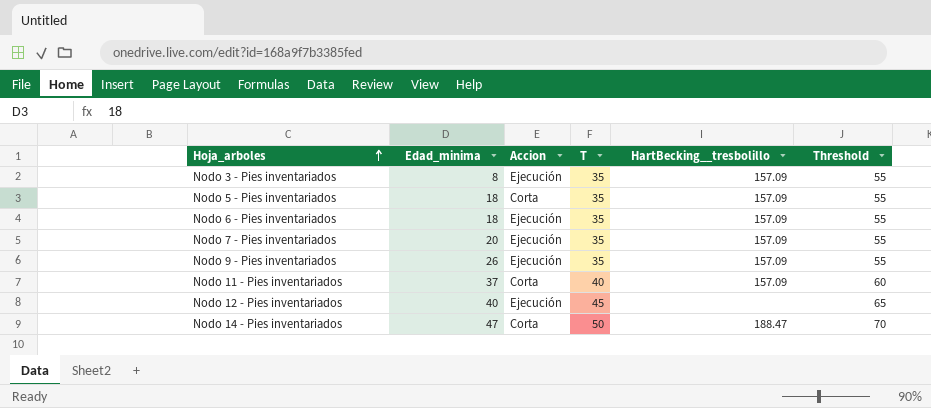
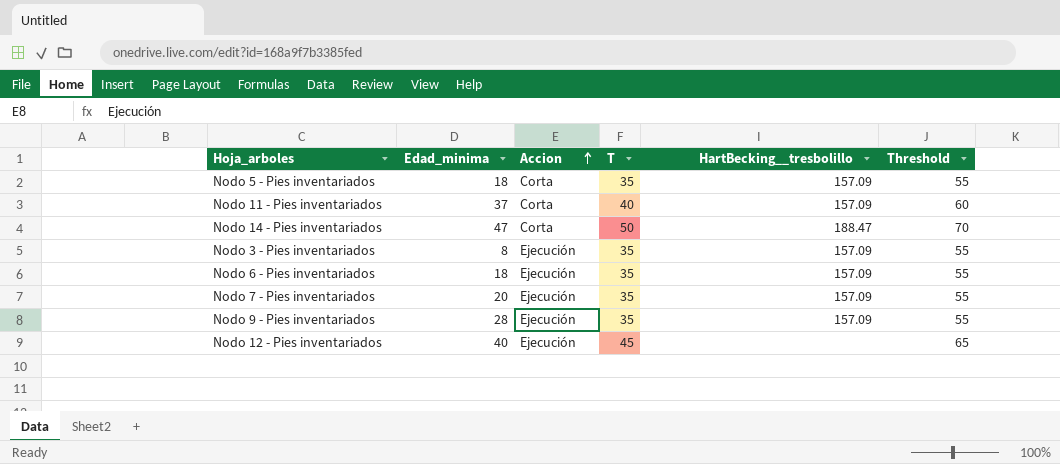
row order: Hoja_arboles ascending -> Accion ascending
Nodo 9 - Pies inventariados | Edad_minima: 26 -> 28

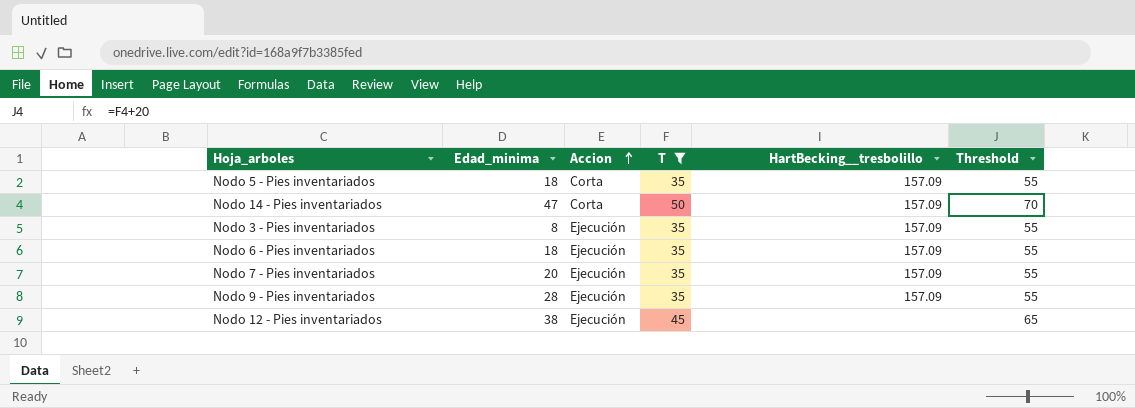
filter: none -> T != 40
Nodo 14 - Pies inventariados | HartBecking__tresbolillo: 188.47 -> 157.09
Nodo 12 - Pies inventariados | Edad_minima: 40 -> 38

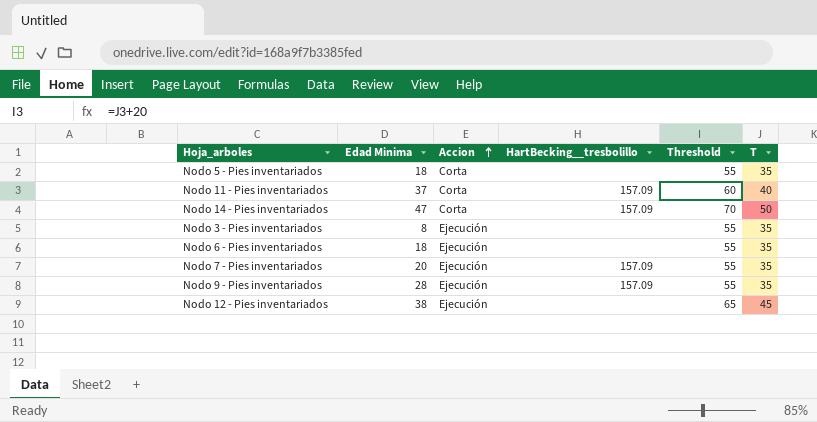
filter: T != 40 -> none
column name: Edad_minima -> Edad Minima
column T | position: 4 -> 6
Nodo 5 - Pies inventariados | HartBecking__tresbolillo: 157.09 -> none
Nodo 3 - Pies inventariados | HartBecking__tresbolillo: 157.09 -> none
Nodo 6 - Pies inventariados | HartBecking__tresbolillo: 157.09 -> none

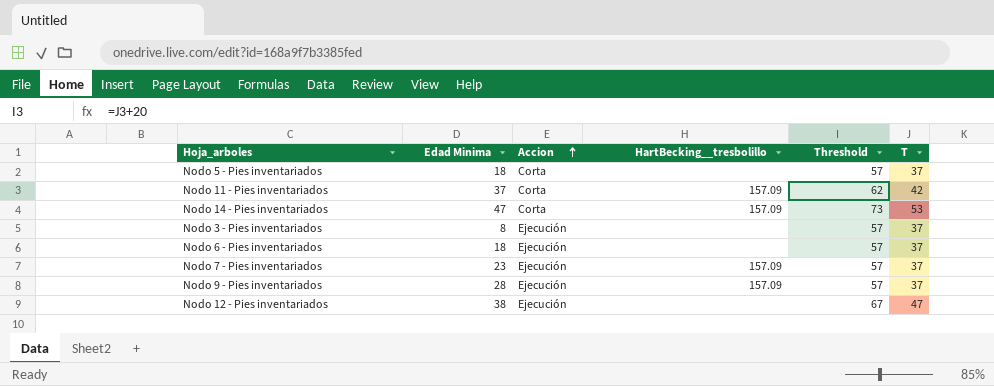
Nodo 5 - Pies inventariados | Threshold: 55 -> 57
Nodo 5 - Pies inventariados | T: 35 -> 37
Nodo 11 - Pies inventariados | Threshold: 60 -> 62
Nodo 11 - Pies inventariados | T: 40 -> 42
Nodo 14 - Pies inventariados | Threshold: 70 -> 73
Nodo 14 - Pies inventariados | T: 50 -> 53
Nodo 3 - Pies inventariados | Threshold: 55 -> 57
Nodo 3 - Pies inventariados | T: 35 -> 37
Nodo 6 - Pies inventariados | Threshold: 55 -> 57
Nodo 6 - Pies inventariados | T: 35 -> 37
Nodo 7 - Pies inventariados | Edad Minima: 20 -> 23
Nodo 7 - Pies inventariados | Threshold: 55 -> 57
Nodo 7 - Pies inventariados | T: 35 -> 37
Nodo 9 - Pies inventariados | Threshold: 55 -> 57
Nodo 9 - Pies inventariados | T: 35 -> 37
Nodo 12 - Pies inventariados | Threshold: 65 -> 67
Nodo 12 - Pies inventariados | T: 45 -> 47

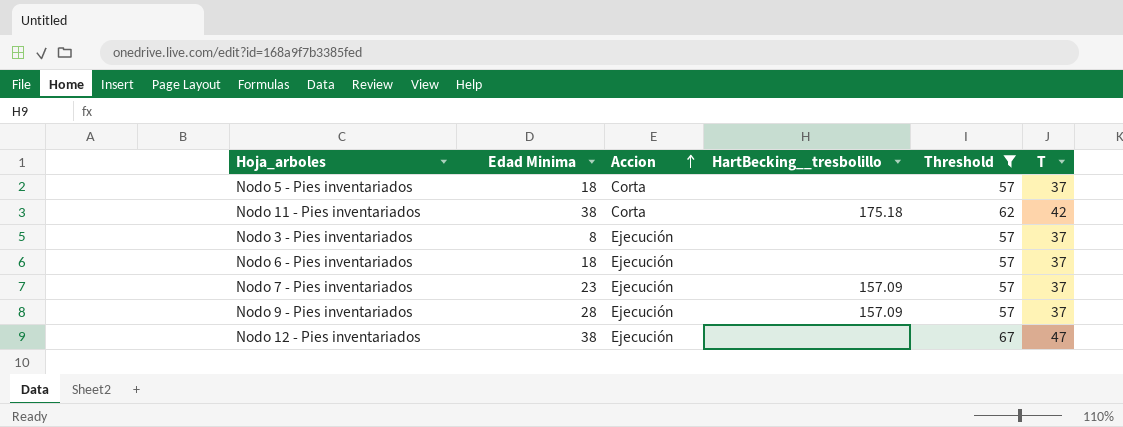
filter: none -> Threshold != 73
Nodo 11 - Pies inventariados | Edad Minima: 37 -> 38
Nodo 11 - Pies inventariados | HartBecking__tresbolillo: 157.09 -> 175.18

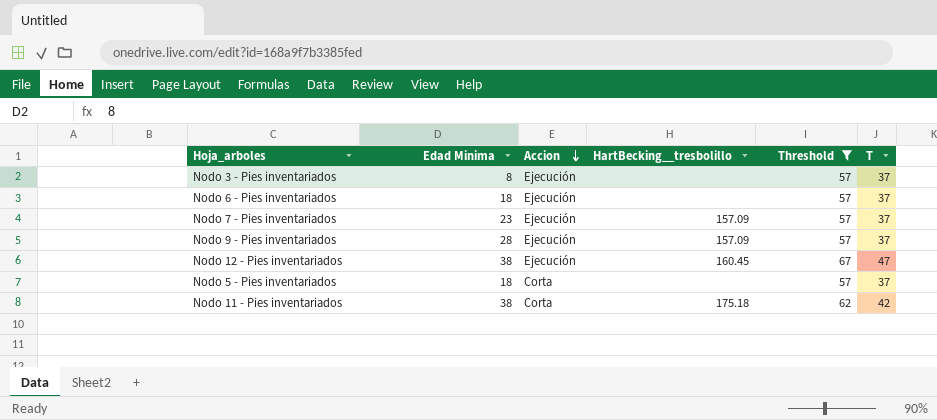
row order: Accion ascending -> Accion descending
Nodo 12 - Pies inventariados | HartBecking__tresbolillo: none -> 160.45

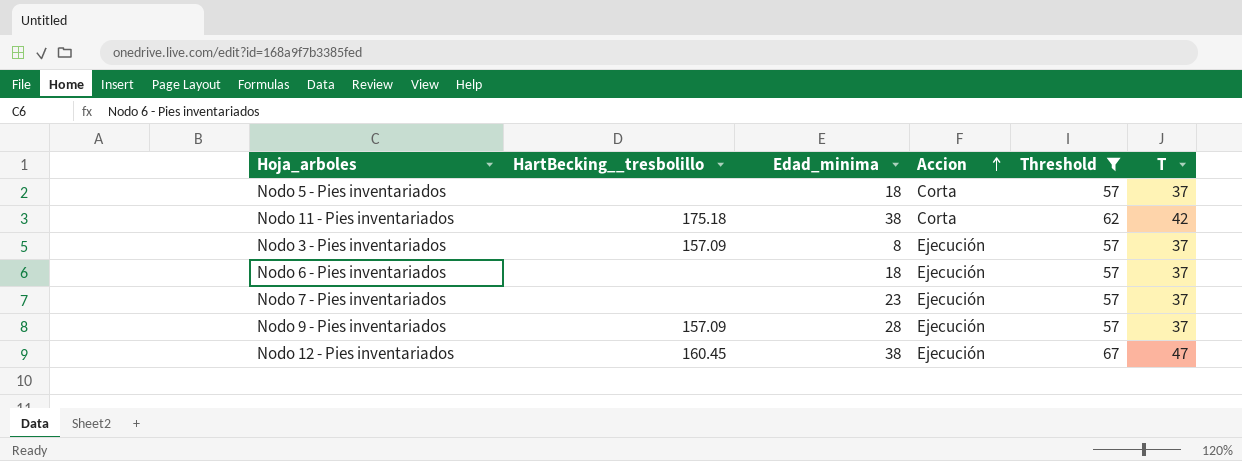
row order: Accion descending -> Accion ascending
column HartBecking__tresbolillo | position: 4 -> 2
column name: Edad Minima -> Edad_minima
Nodo 3 - Pies inventariados | HartBecking__tresbolillo: none -> 157.09
Nodo 7 - Pies inventariados | HartBecking__tresbolillo: 157.09 -> none

